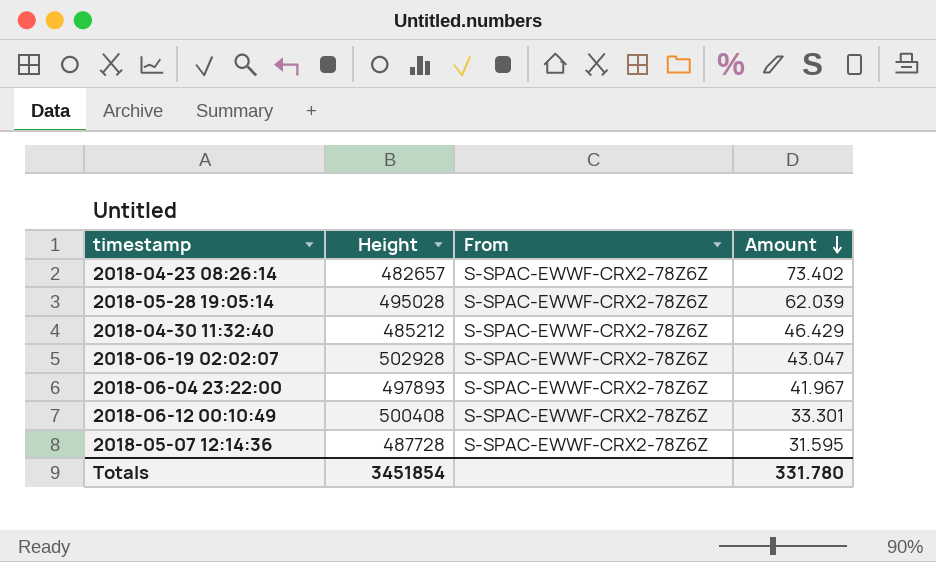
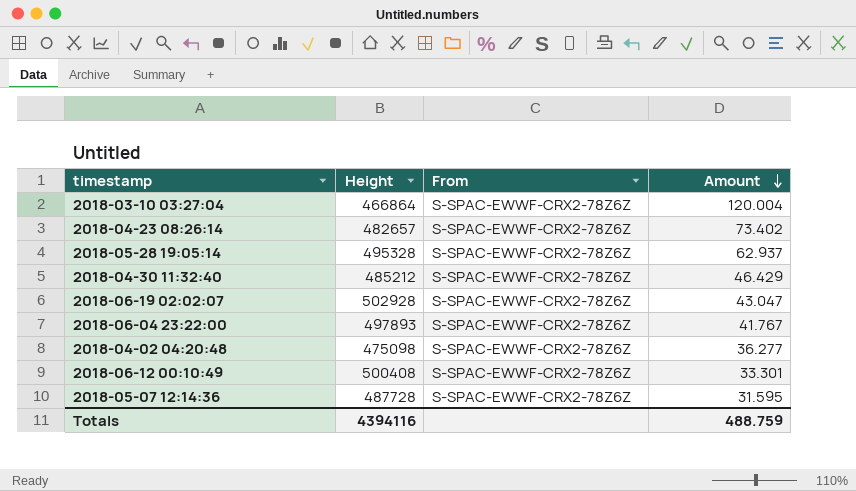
row 2018-03-10 03:27:04: none -> 466864 | S-SPAC-EWWF-CRX2-78Z6Z | 120.004
2018-05-28 19:05:14 | Height: 495028 -> 495328
2018-05-28 19:05:14 | Amount: 62.039 -> 62.937
2018-06-04 23:22:00 | Amount: 41.967 -> 41.767
row 2018-04-02 04:20:48: none -> 475098 | S-SPAC-EWWF-CRX2-78Z6Z | 36.277
Totals | Height: 3451854 -> 4394116
Totals | Amount: 331.780 -> 488.759

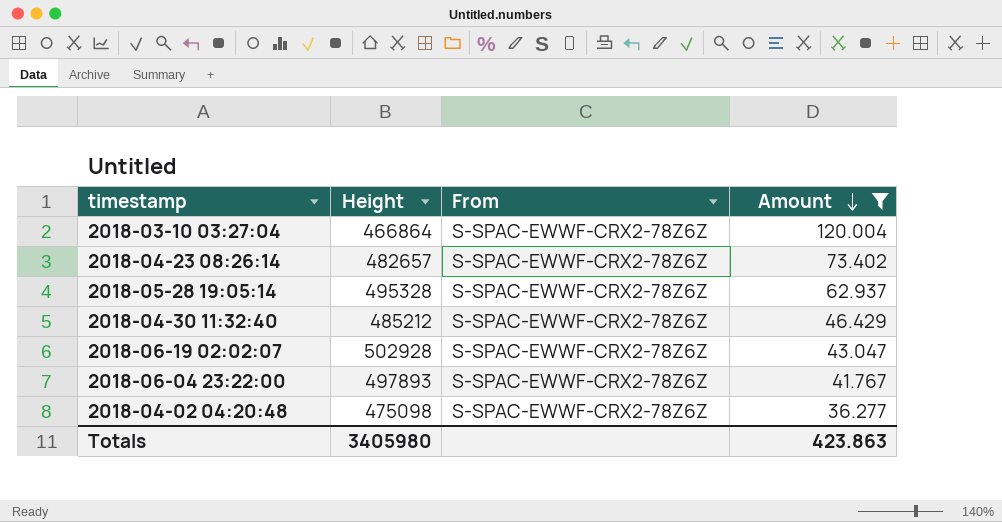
filter: none -> Amount >= 36.277
Totals | Height: 4394116 -> 3405980
Totals | Amount: 488.759 -> 423.863

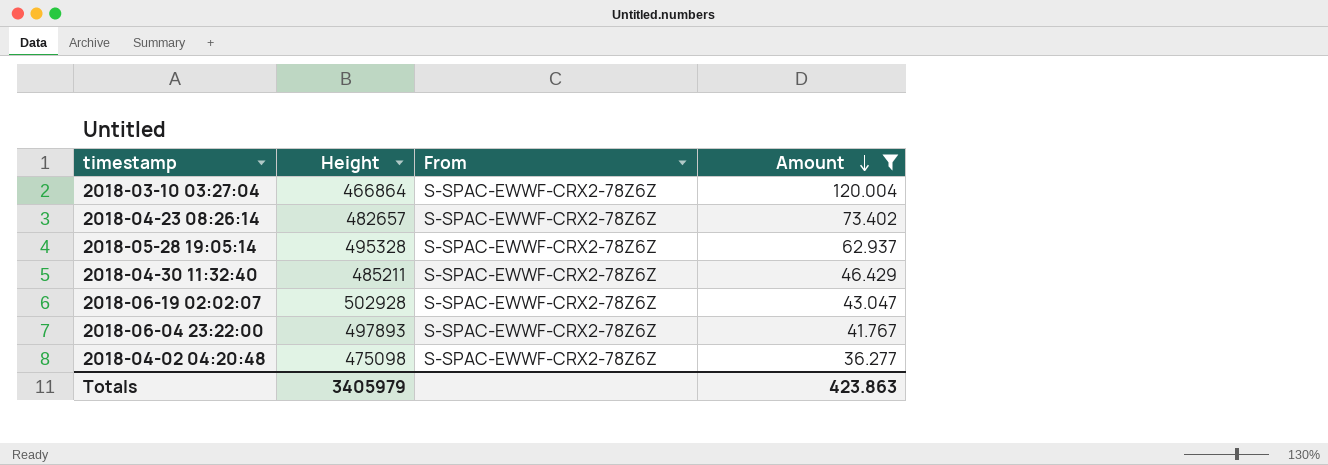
2018-04-30 11:32:40 | Height: 485212 -> 485211
Totals | Height: 3405980 -> 3405979

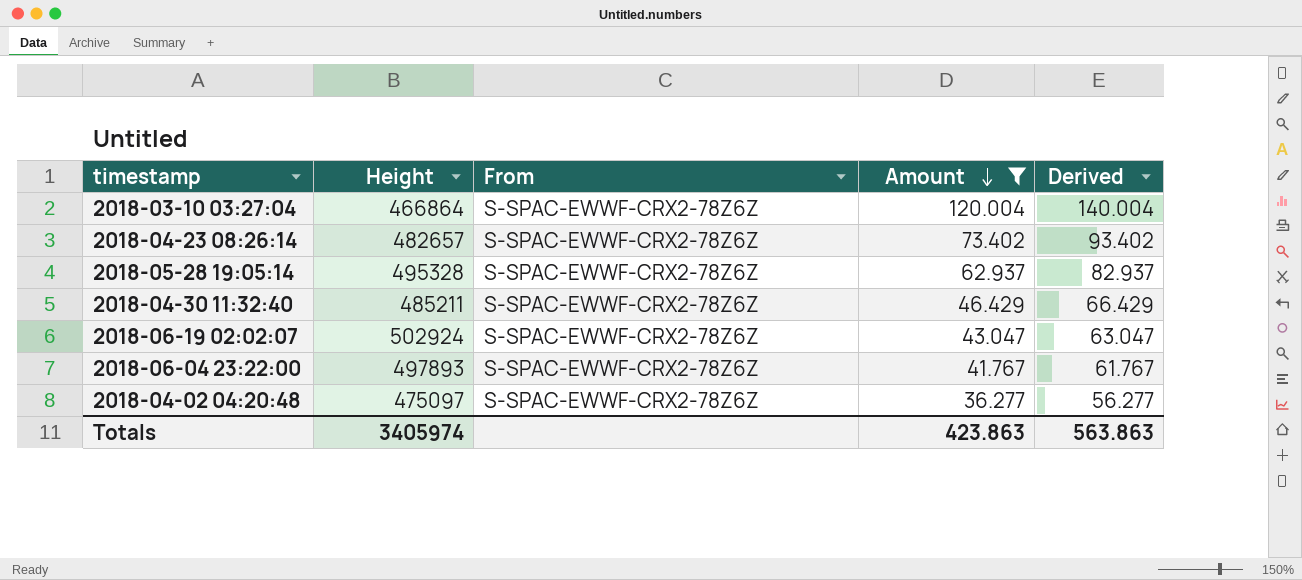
column Derived | formula: none -> [Amount] + 20
2018-06-19 02:02:07 | Height: 502928 -> 502924
2018-04-02 04:20:48 | Height: 475098 -> 475097
Totals | Height: 3405979 -> 3405974

